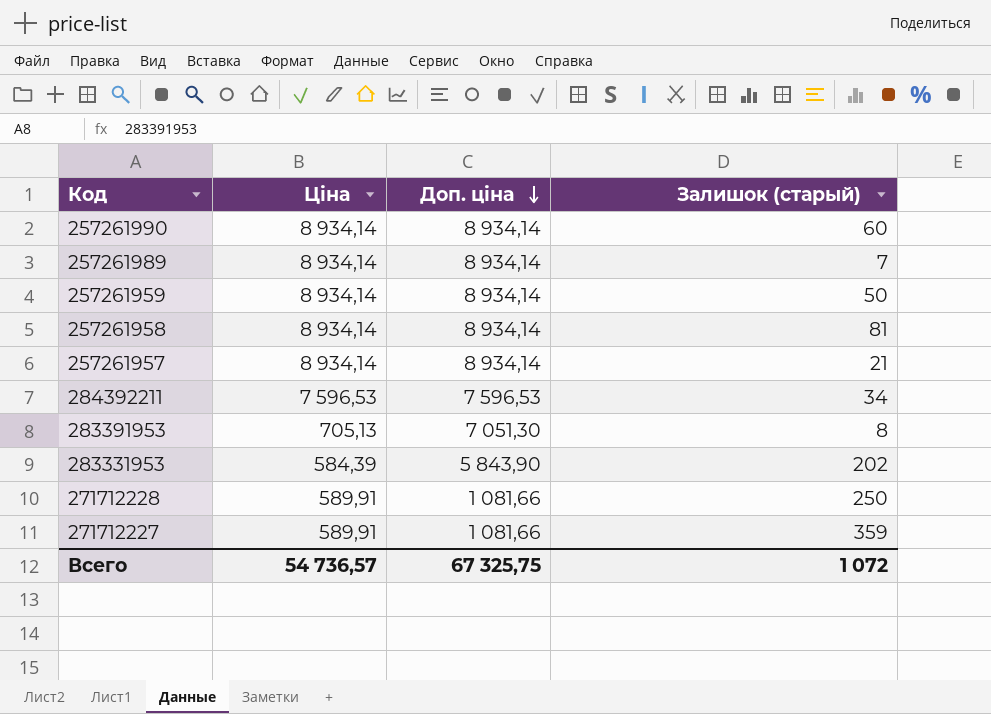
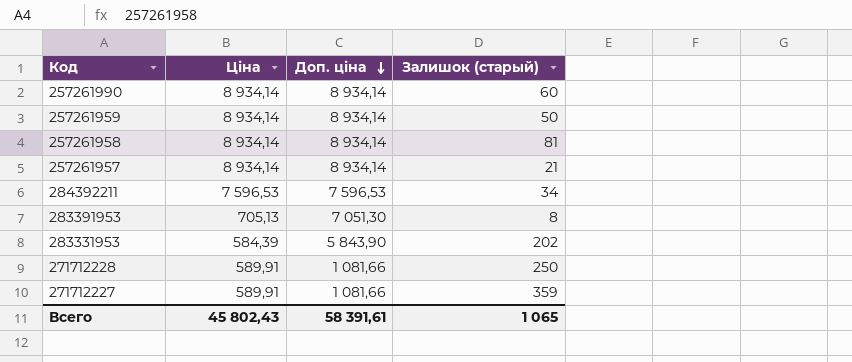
row 257261989: 8 934,14 | 8 934,14 | 7 -> none
Всего | Ціна: 54 736,57 -> 45 802,43
Всего | Доп. ціна: 67 325,75 -> 58 391,61
Всего | Залишок (старый): 1 072 -> 1 065

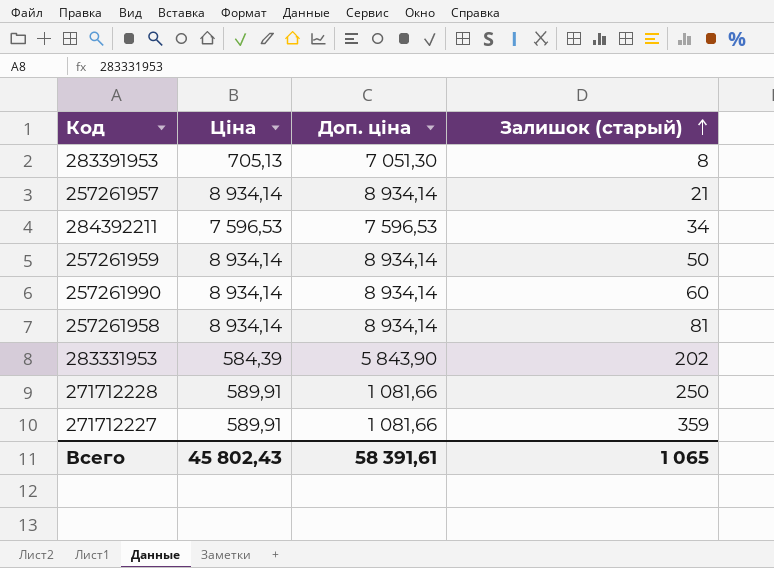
row order: Доп. ціна descending -> Залишок (старый) ascending

